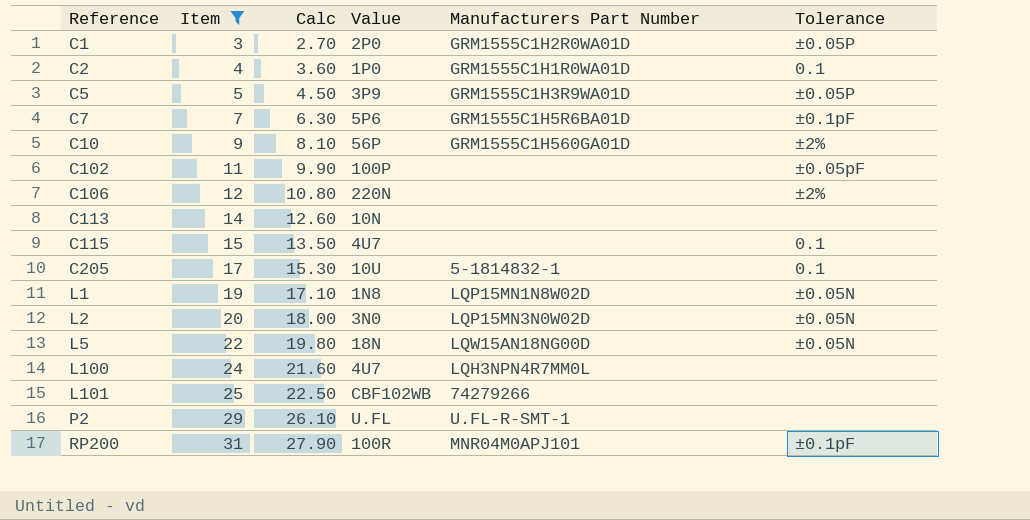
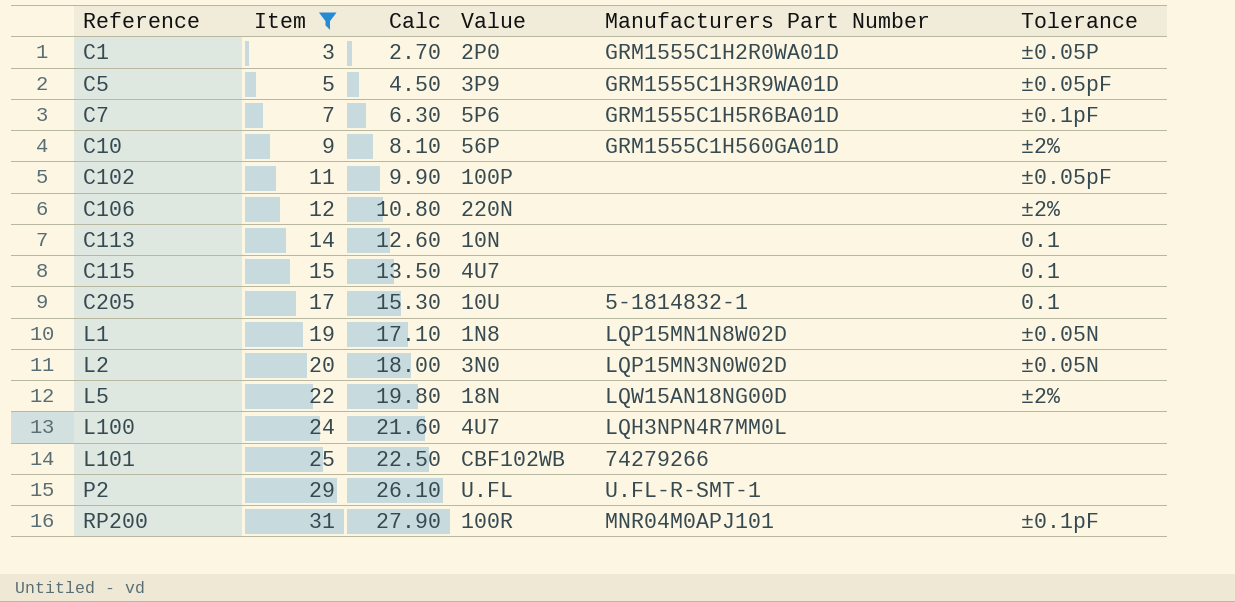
row C2: 4 | 3.60 | 1P0 | GRM1555C1H1R0WA01D | 0.1 -> none
C5 | Tolerance: ±0.05P -> ±0.05pF
C113 | Tolerance: none -> 0.1
L5 | Tolerance: ±0.05N -> ±2%

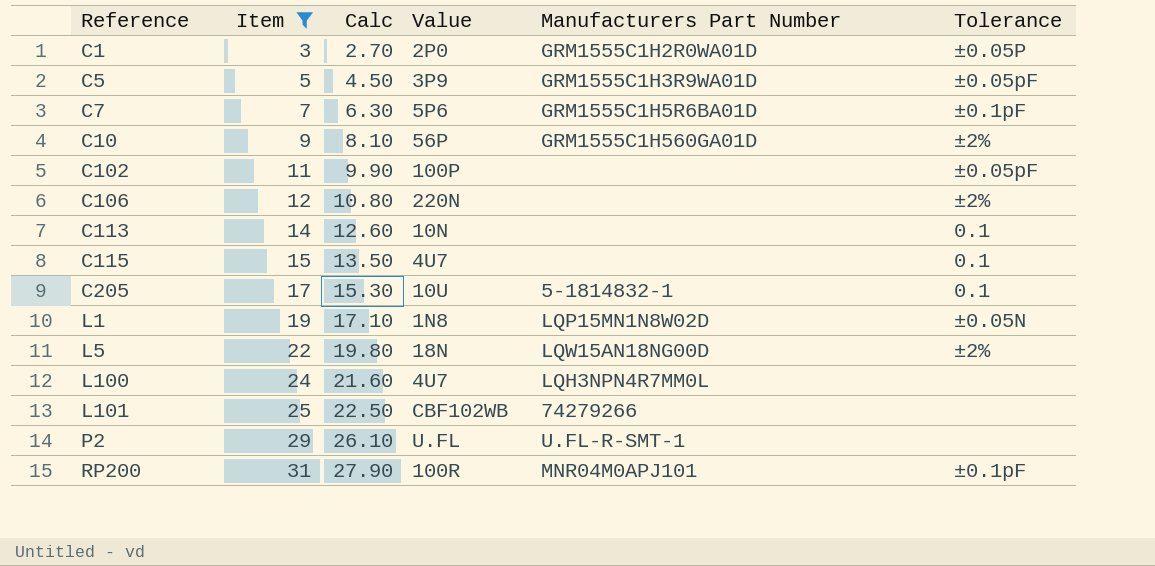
row L2: 20 | 18.00 | 3N0 | LQP15MN3N0W02D | ±0.05N -> none

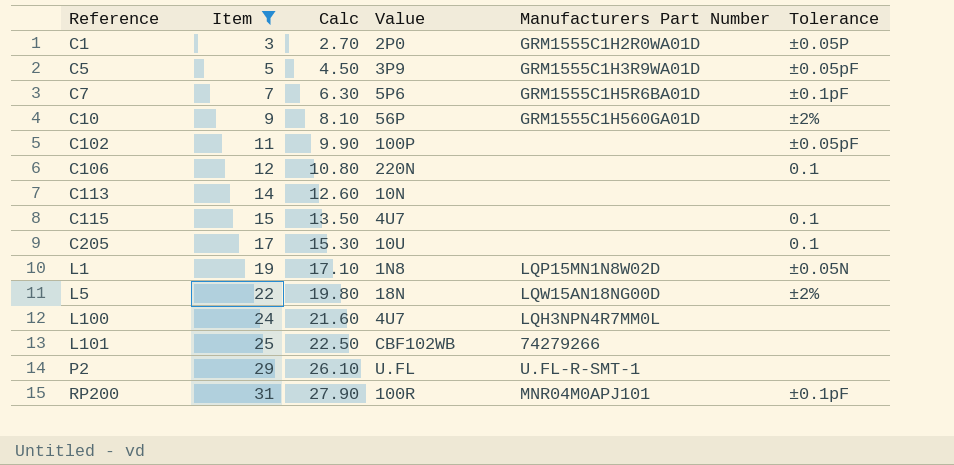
C106 | Tolerance: ±2% -> 0.1
C113 | Tolerance: 0.1 -> none
C205 | Manufacturers Part Number: 5-1814832-1 -> none

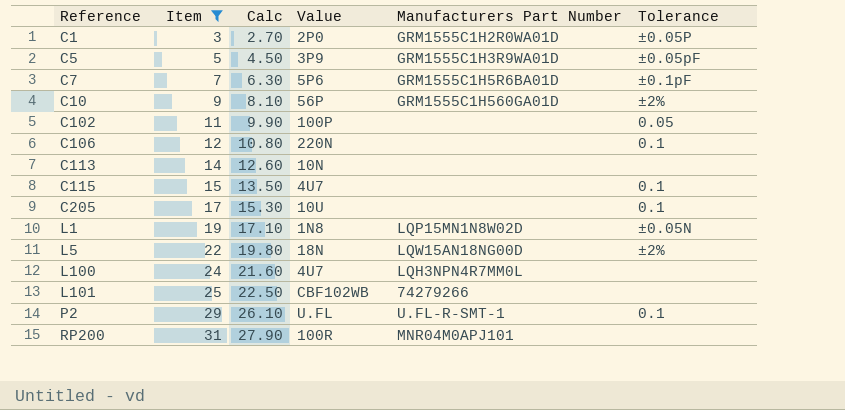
C102 | Tolerance: ±0.05pF -> 0.05
P2 | Tolerance: none -> 0.1
RP200 | Tolerance: ±0.1pF -> none

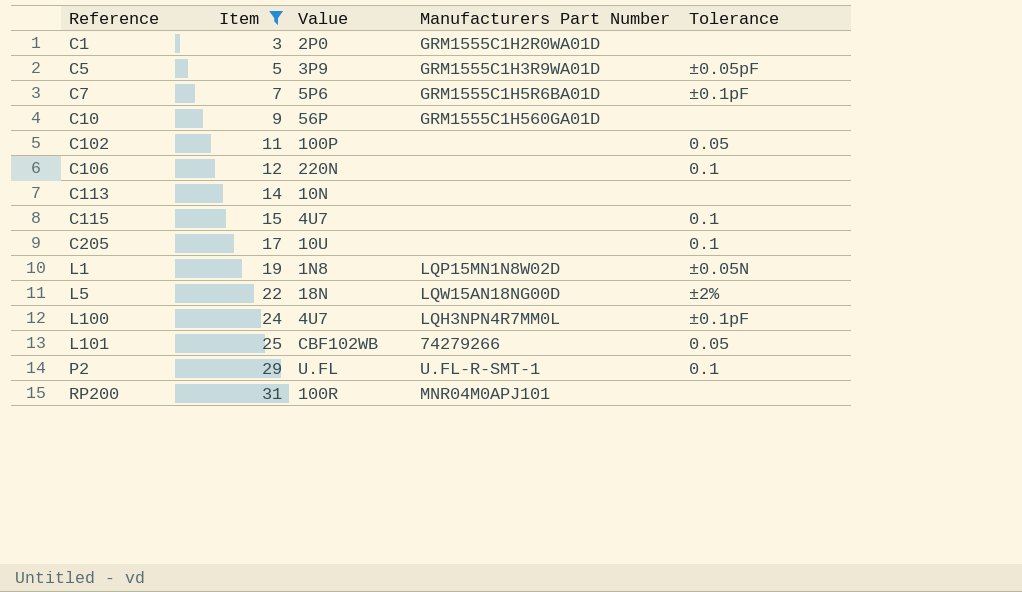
column Calc | formula: [Item] * 0.9 -> none
C1 | Tolerance: ±0.05P -> none
C10 | Tolerance: ±2% -> none
L100 | Tolerance: none -> ±0.1pF
L101 | Tolerance: none -> 0.05

